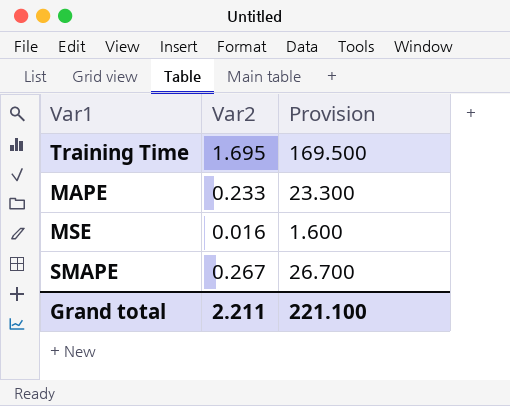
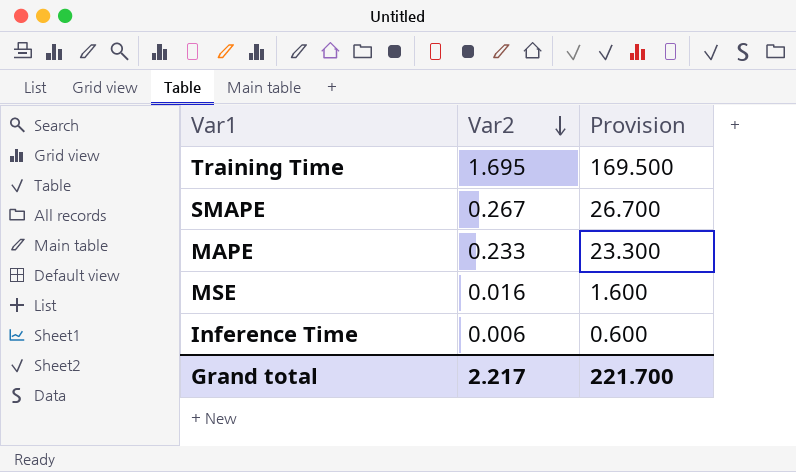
row order: none -> Var2 descending
row Inference Time: none -> 0.006 | 0.600
Grand total | Var2: 2.211 -> 2.217
Grand total | Provision: 221.100 -> 221.700

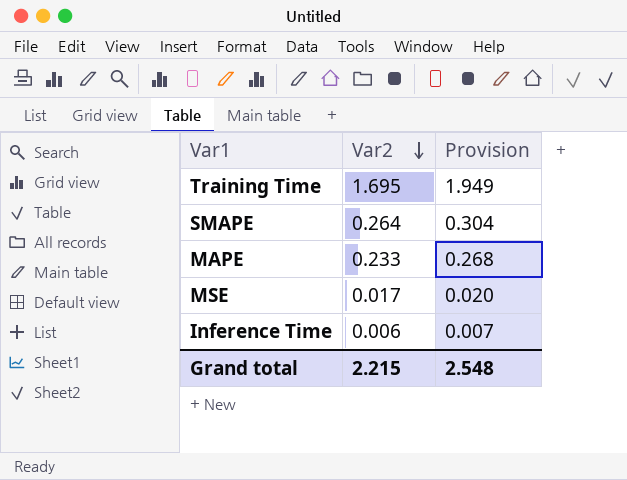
column Provision | formula: [Var2] * 100 -> [Var2] * 1.15
SMAPE | Var2: 0.267 -> 0.264
MSE | Var2: 0.016 -> 0.017
Grand total | Var2: 2.217 -> 2.215
Grand total | Provision: 221.700 -> 2.548

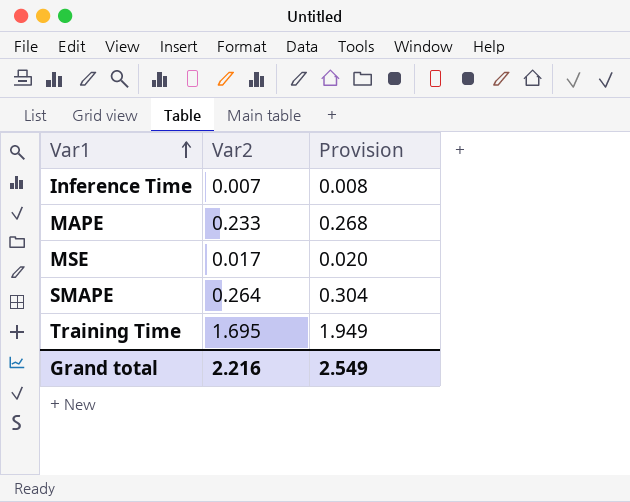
row order: Var2 descending -> Var1 ascending
Inference Time | Var2: 0.006 -> 0.007
Inference Time | Provision: 0.007 -> 0.008
Grand total | Var2: 2.215 -> 2.216
Grand total | Provision: 2.548 -> 2.549

